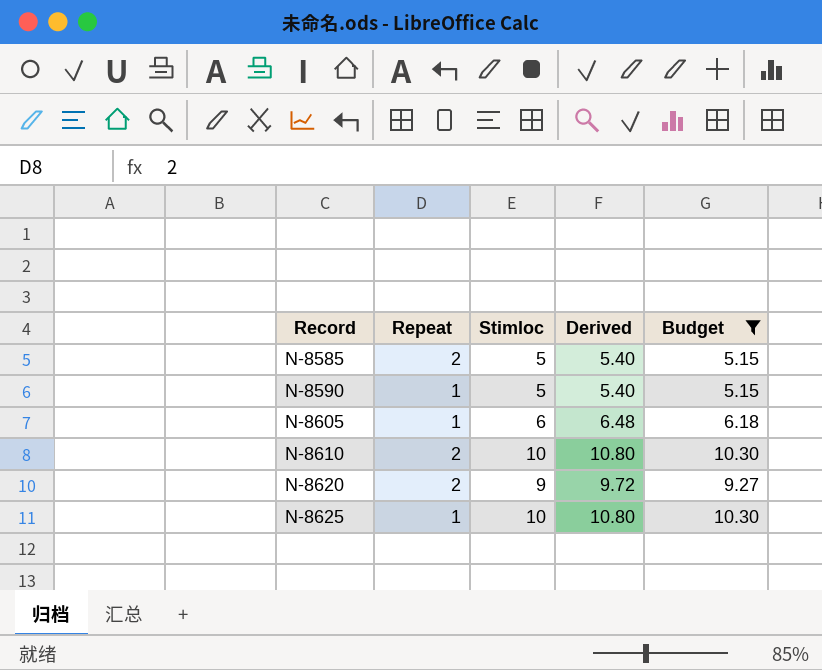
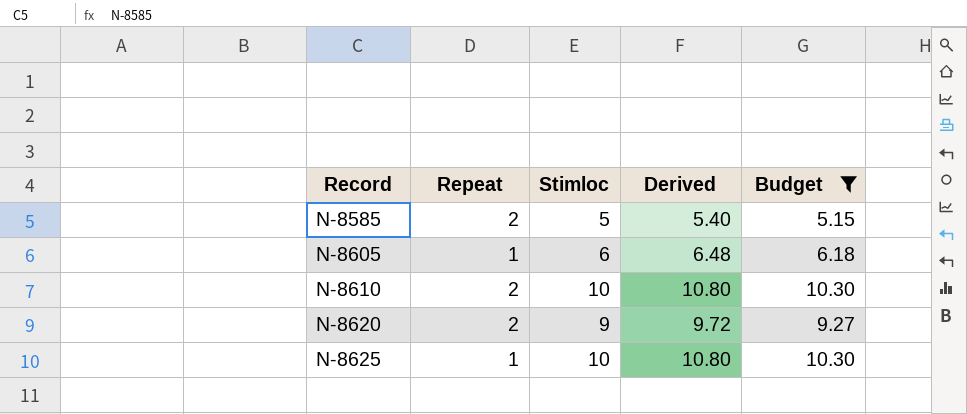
row N-8590: 1 | 5 | 5.40 | 5.15 -> none

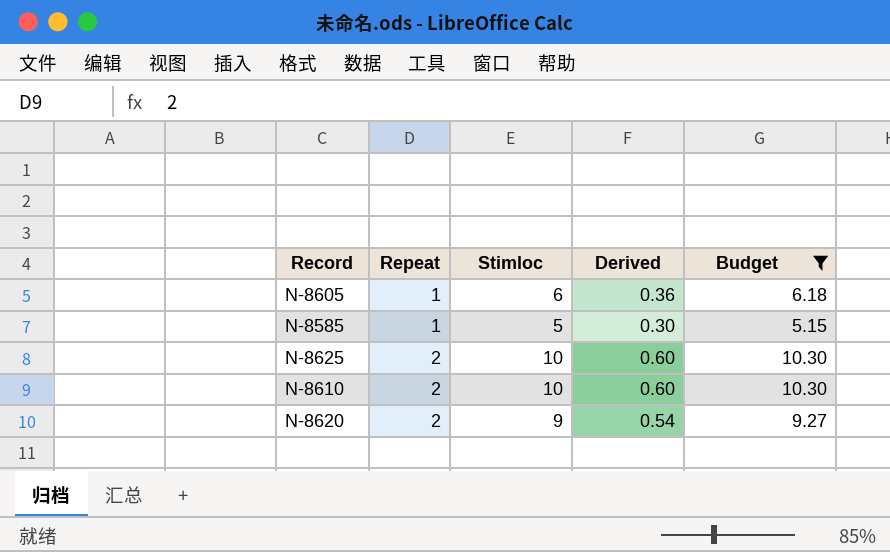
row order: Record ascending -> Repeat ascending
column Derived | formula: [Stimloc] * 1.08 -> [Stimloc] * 0.06
N-8585 | Repeat: 2 -> 1
N-8625 | Repeat: 1 -> 2

